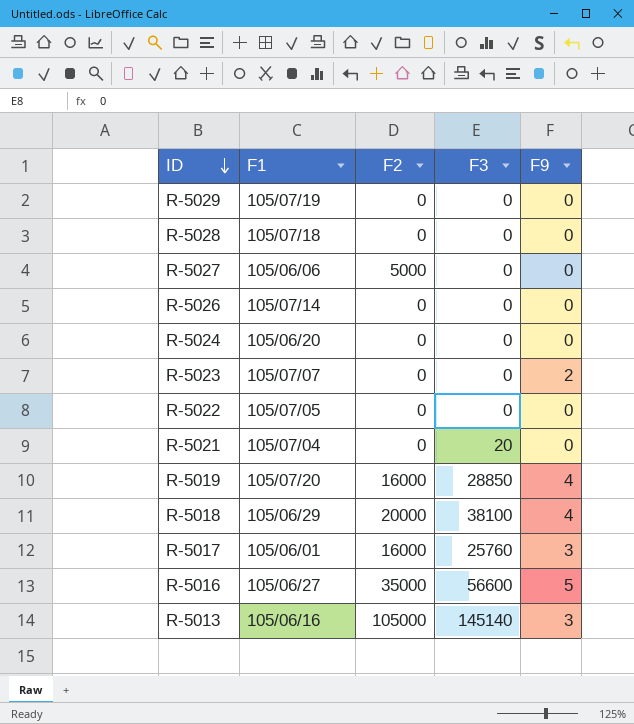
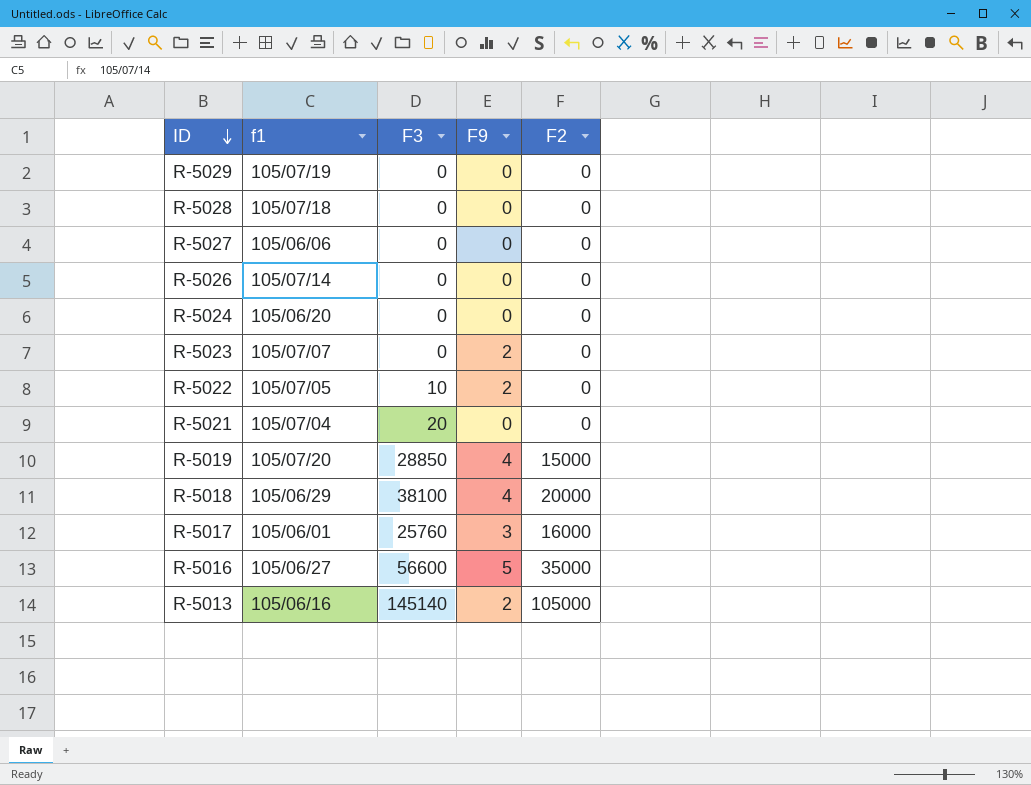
column name: F1 -> f1
column F2 | position: 3 -> 5
R-5027 | F2: 5000 -> 0
R-5022 | F3: 0 -> 10
R-5022 | F9: 0 -> 2
R-5019 | F2: 16000 -> 15000
R-5013 | F9: 3 -> 2

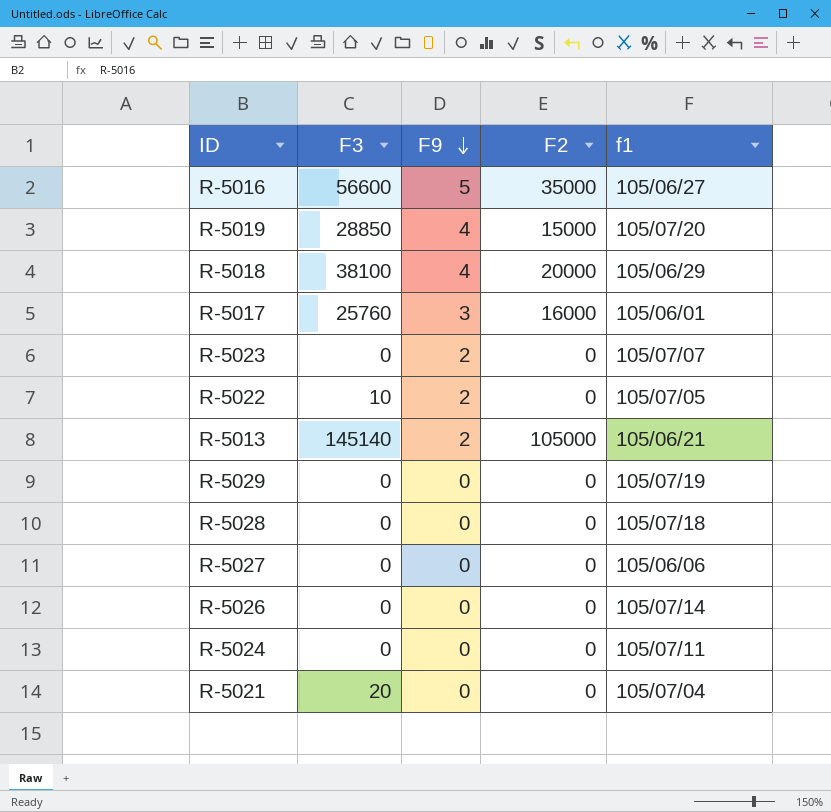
row order: ID descending -> F9 descending
column f1 | position: 2 -> 5
R-5013 | f1: 105/06/16 -> 105/06/21
R-5024 | f1: 105/06/20 -> 105/07/11

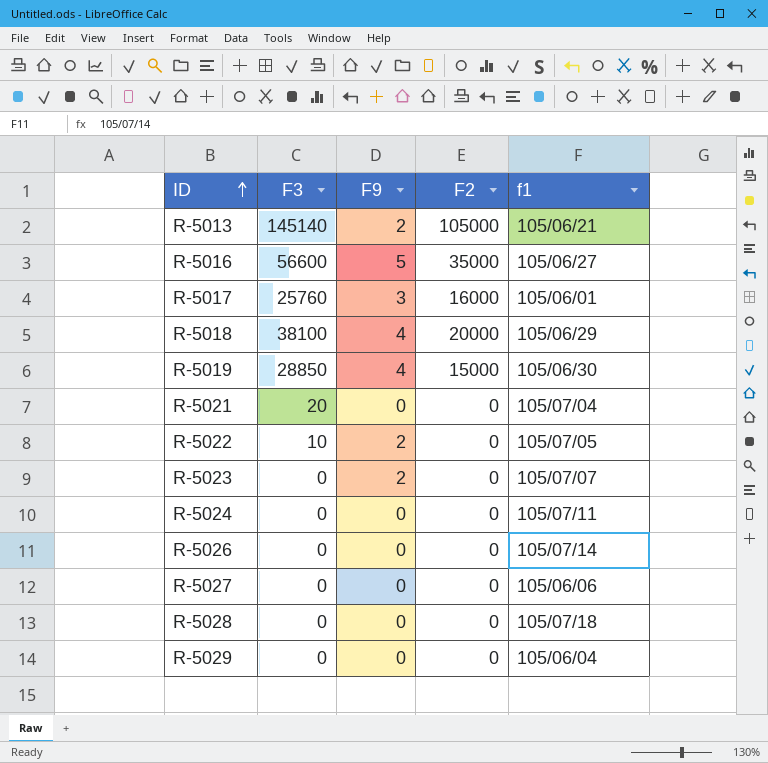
row order: F9 descending -> ID ascending
R-5019 | f1: 105/07/20 -> 105/06/30
R-5029 | f1: 105/07/19 -> 105/06/04

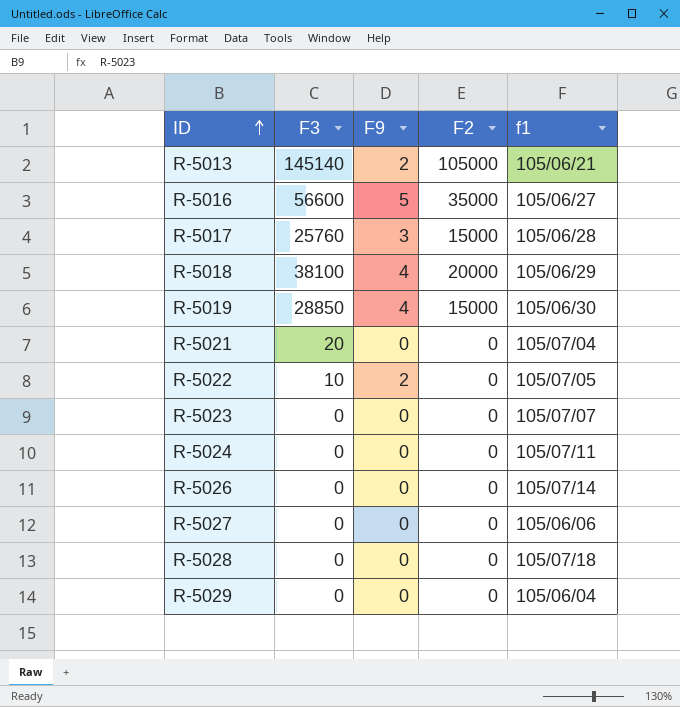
R-5017 | F2: 16000 -> 15000
R-5017 | f1: 105/06/01 -> 105/06/28
R-5023 | F9: 2 -> 0

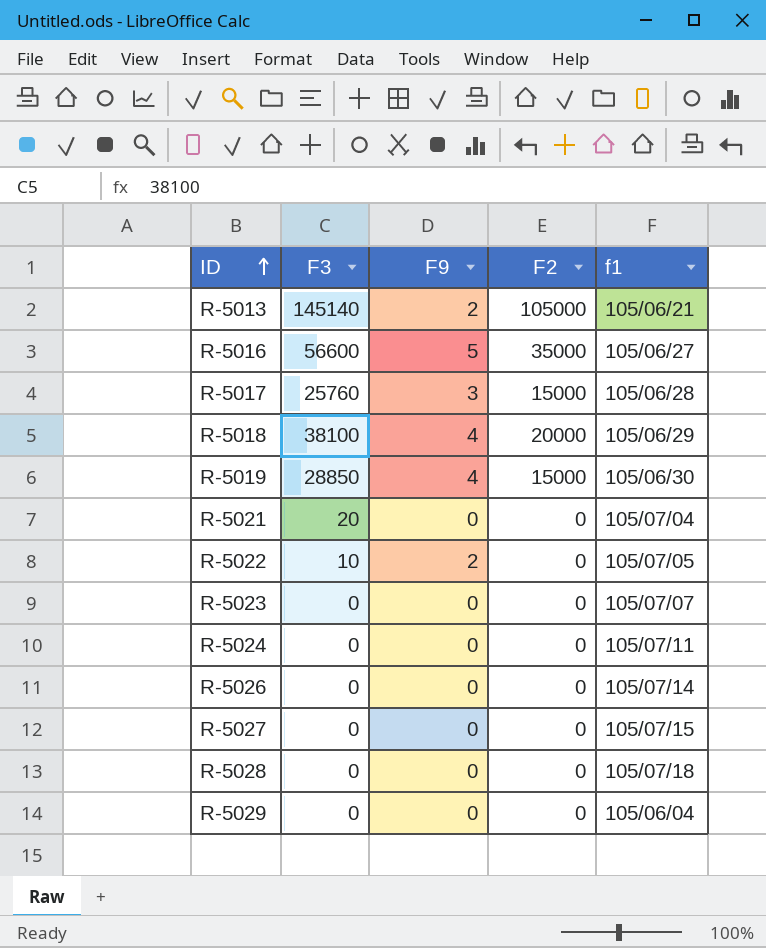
R-5027 | f1: 105/06/06 -> 105/07/15

